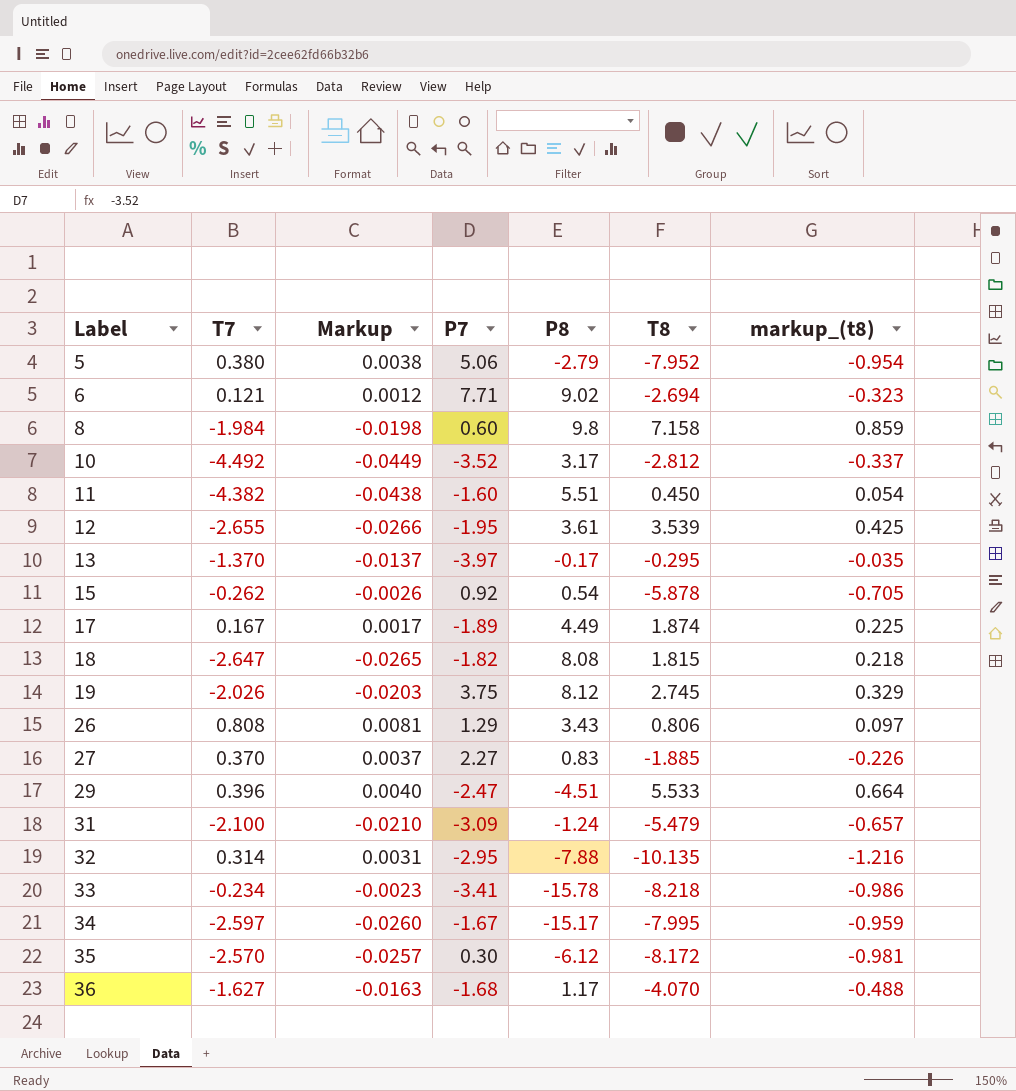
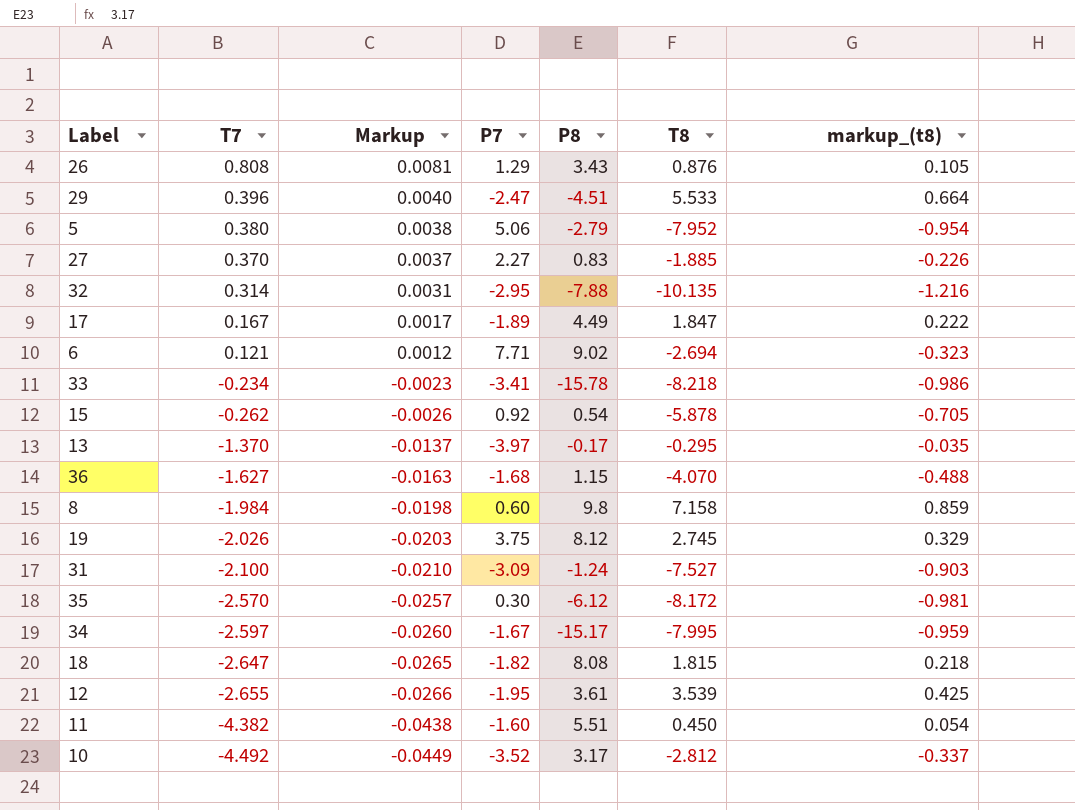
row order: Label ascending -> T7 descending
26 | T8: 0.806 -> 0.876
26 | markup_(t8): 0.097 -> 0.105
17 | T8: 1.874 -> 1.847
17 | markup_(t8): 0.225 -> 0.222
36 | P8: 1.17 -> 1.15
31 | T8: -5.479 -> -7.527
31 | markup_(t8): -0.657 -> -0.903

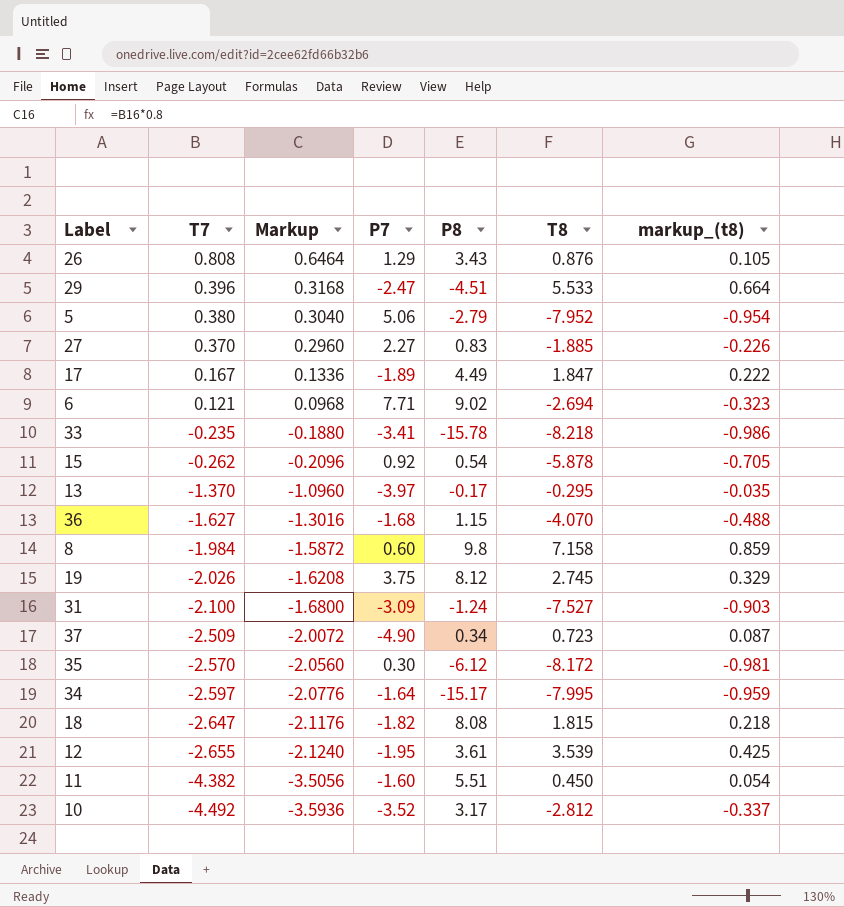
column Markup | formula: [T7] * 0.01 -> [T7] * 0.8
row 32: 0.314 | 0.0031 | -2.95 | -7.88 | -10.135 | -1.216 -> none
33 | T7: -0.234 -> -0.235
row 37: none -> -2.509 | -2.0072 | -4.90 | 0.34 | 0.723 | 0.087
34 | P7: -1.67 -> -1.64

